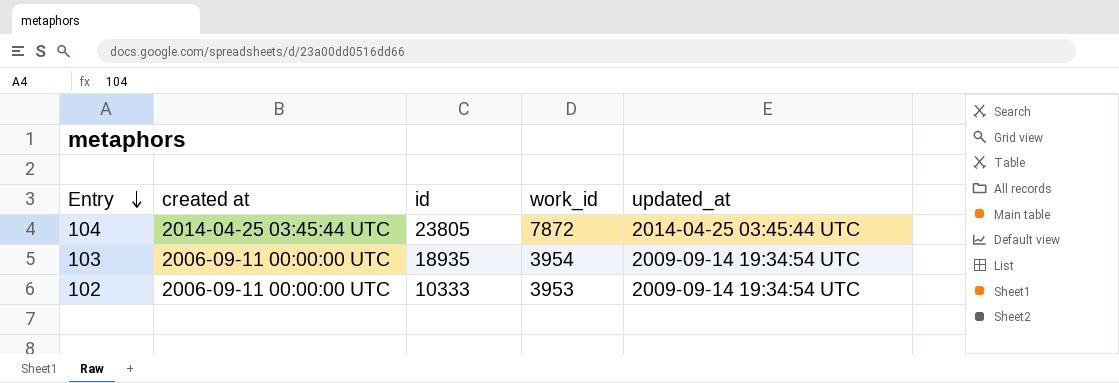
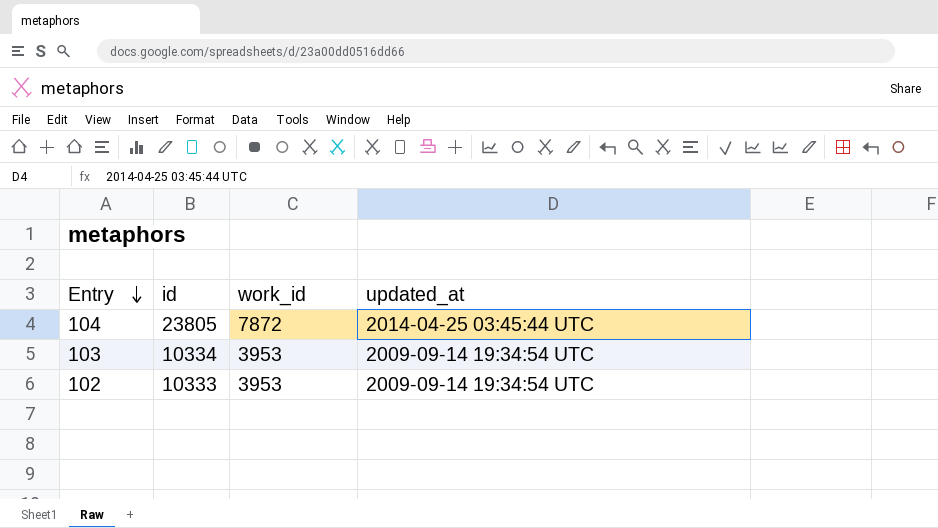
column created at | position: 2 -> none
103 | id: 18935 -> 10334
103 | work_id: 3954 -> 3953

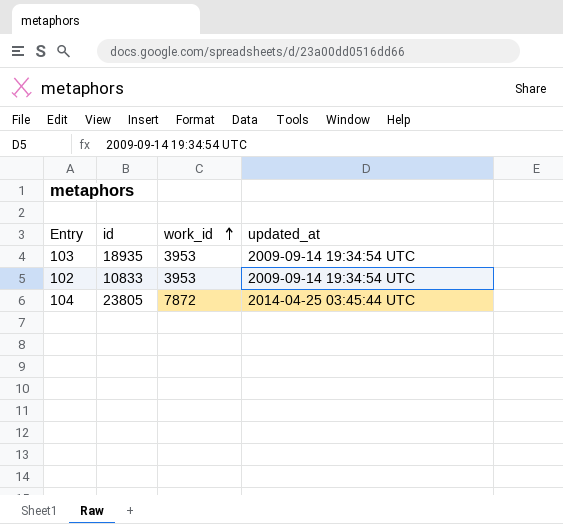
row order: Entry descending -> work_id ascending
103 | id: 10334 -> 18935
102 | id: 10333 -> 10833

